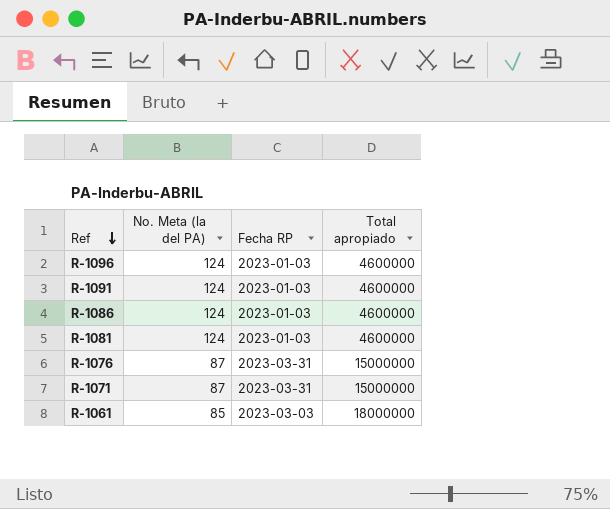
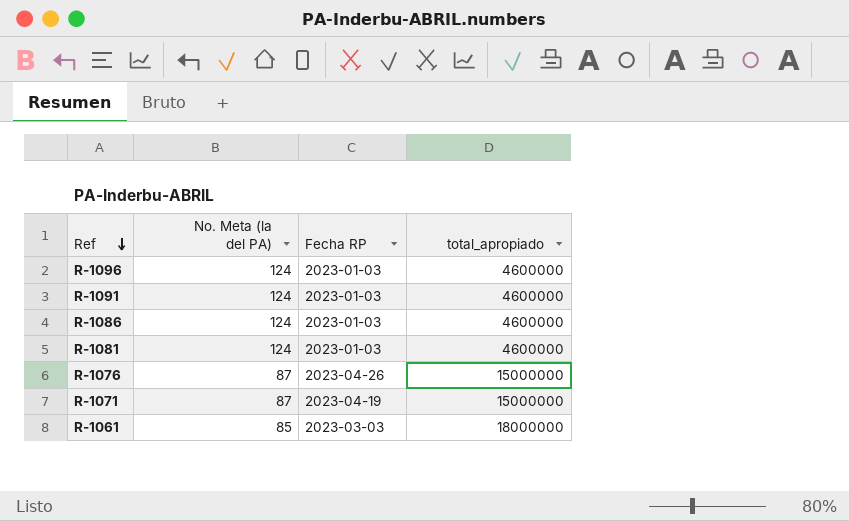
column name: Total apropiado -> total_apropiado
R-1076 | Fecha RP: 2023-03-31 -> 2023-04-26
R-1071 | Fecha RP: 2023-03-31 -> 2023-04-19

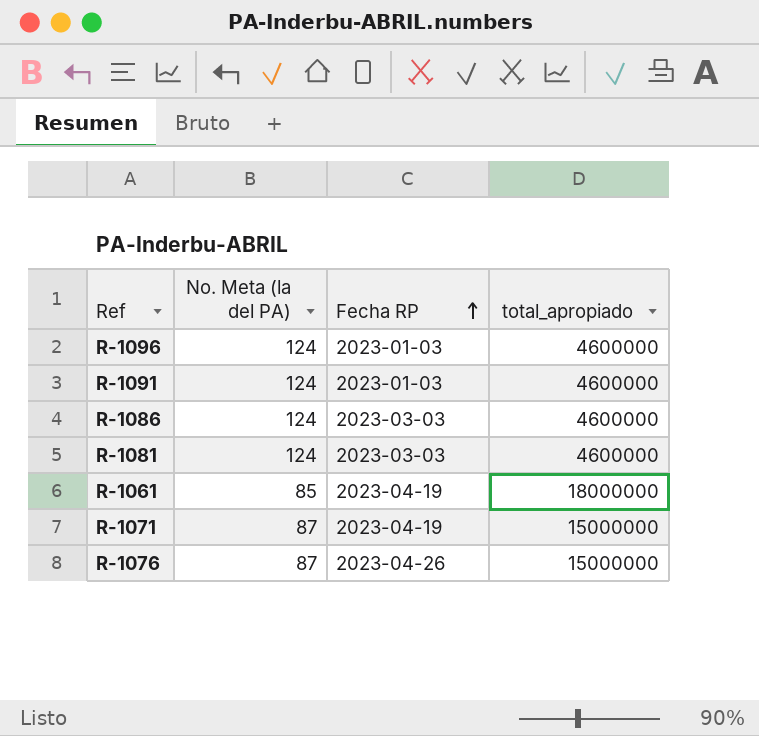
row order: Ref descending -> Fecha RP ascending
R-1086 | Fecha RP: 2023-01-03 -> 2023-03-03
R-1081 | Fecha RP: 2023-01-03 -> 2023-03-03
R-1061 | Fecha RP: 2023-03-03 -> 2023-04-19

